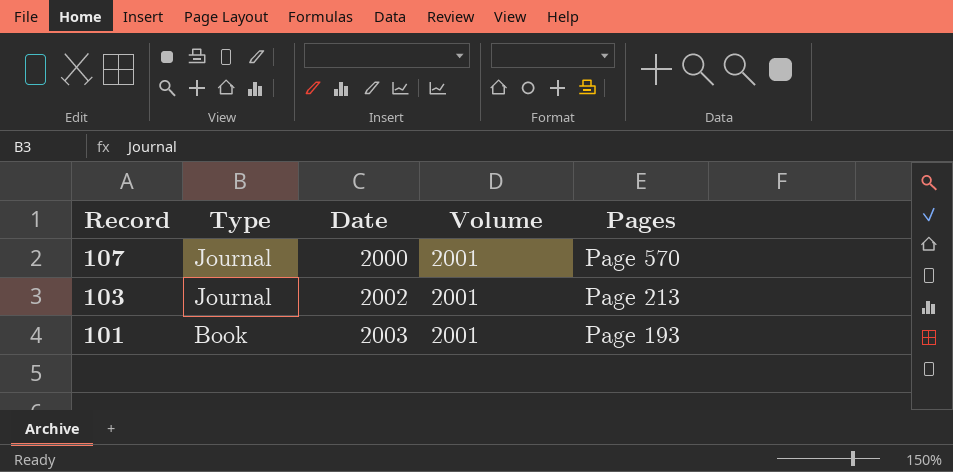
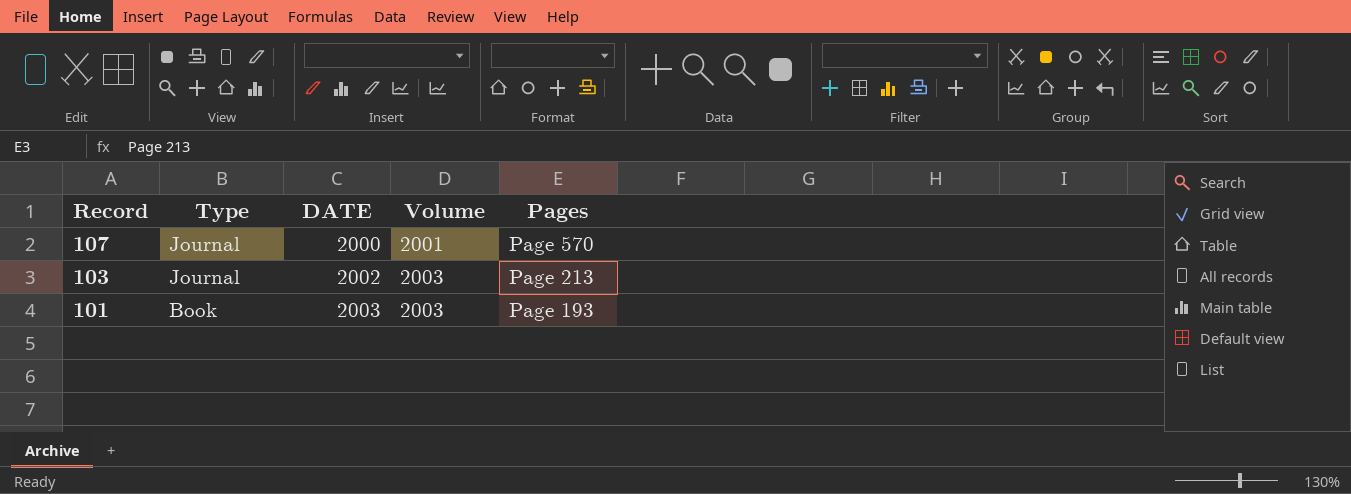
column name: Date -> DATE
103 | Volume: 2001 -> 2003
101 | Volume: 2001 -> 2003

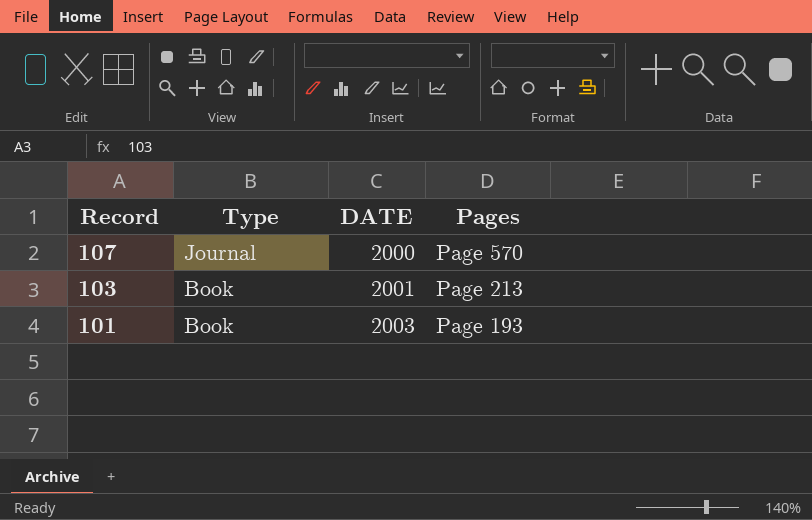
column Volume | position: 4 -> none
103 | Type: Journal -> Book
103 | DATE: 2002 -> 2001

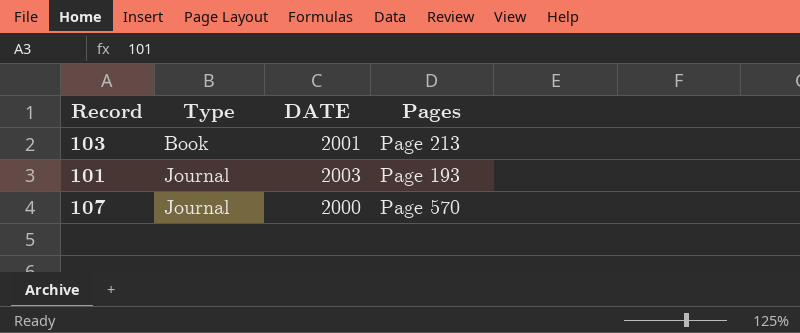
row order: Record descending -> Type ascending
101 | Type: Book -> Journal

